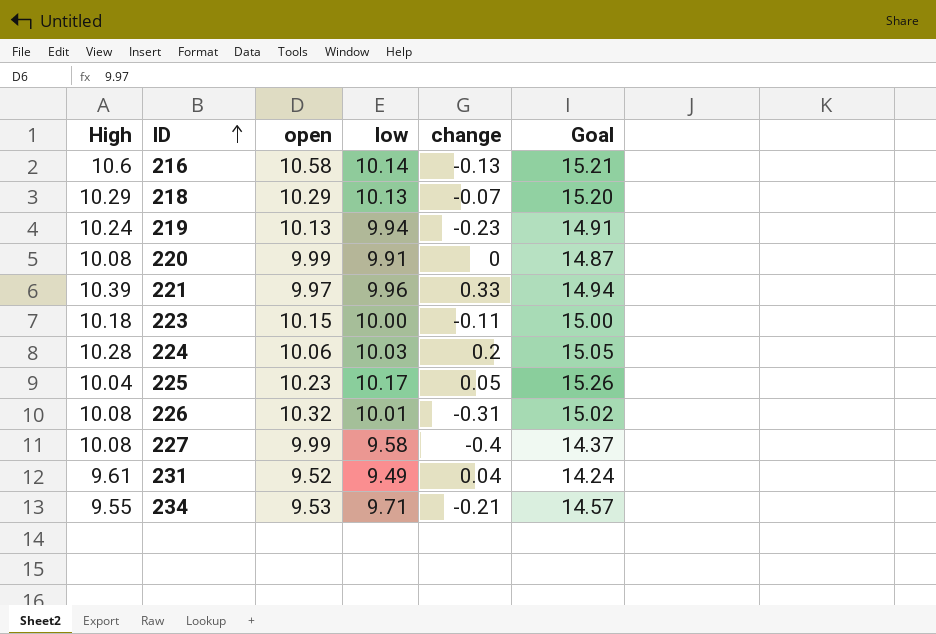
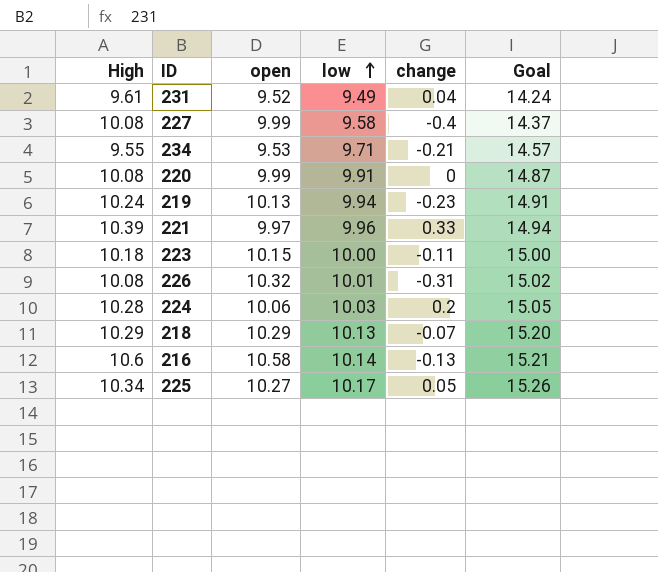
row order: ID ascending -> low ascending
225 | High: 10.04 -> 10.34
225 | open: 10.23 -> 10.27

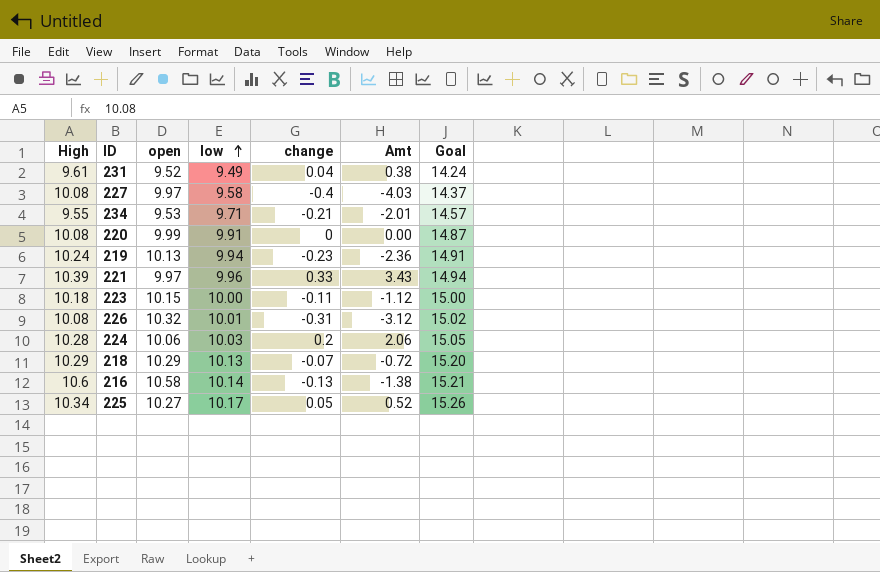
column Amt | formula: none -> [High] * [change]
227 | open: 9.99 -> 9.97

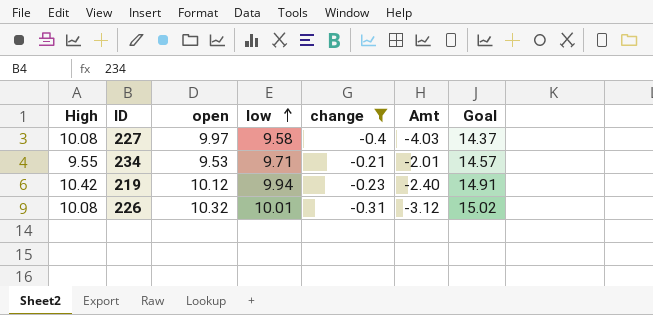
filter: none -> change <= -0.21
219 | High: 10.24 -> 10.42
219 | open: 10.13 -> 10.12
219 | Amt: -2.36 -> -2.40

